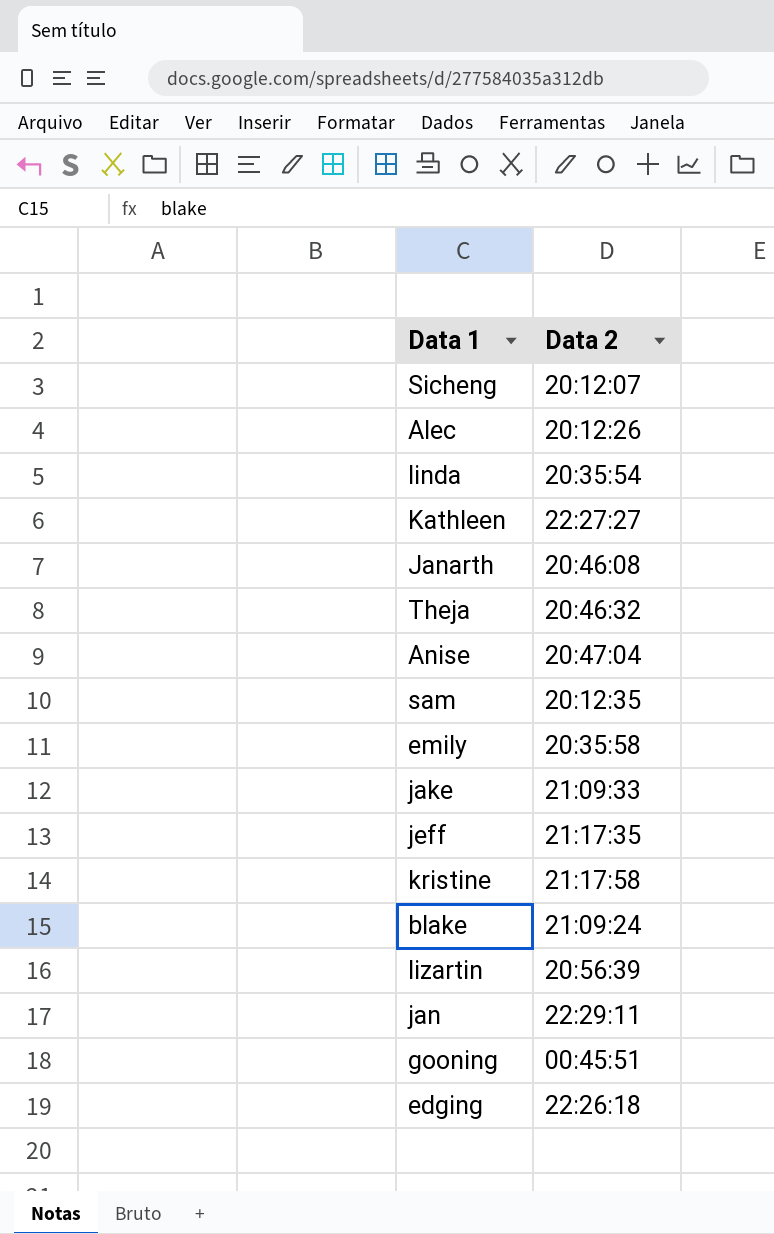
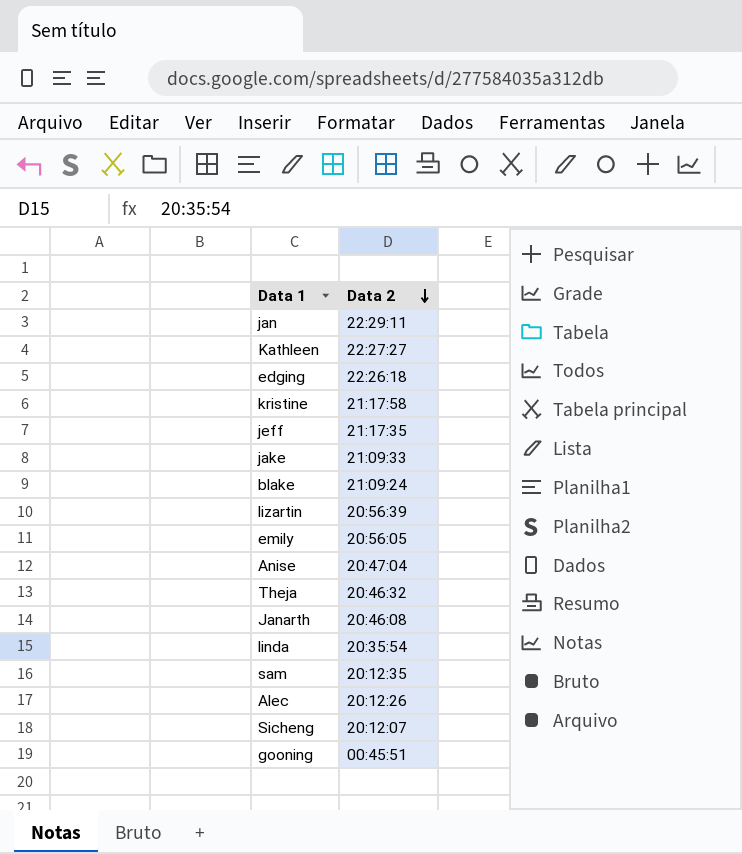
row order: none -> Data 2 descending
emily | Data 2: 20:35:58 -> 20:56:05

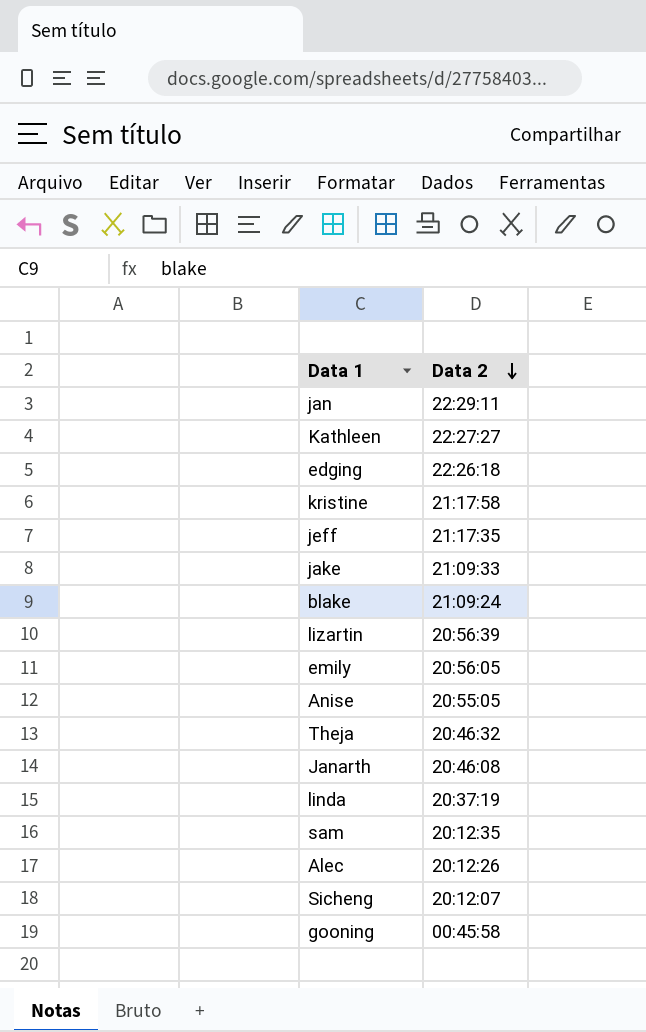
Anise | Data 2: 20:47:04 -> 20:55:05
linda | Data 2: 20:35:54 -> 20:37:19
gooning | Data 2: 00:45:51 -> 00:45:58

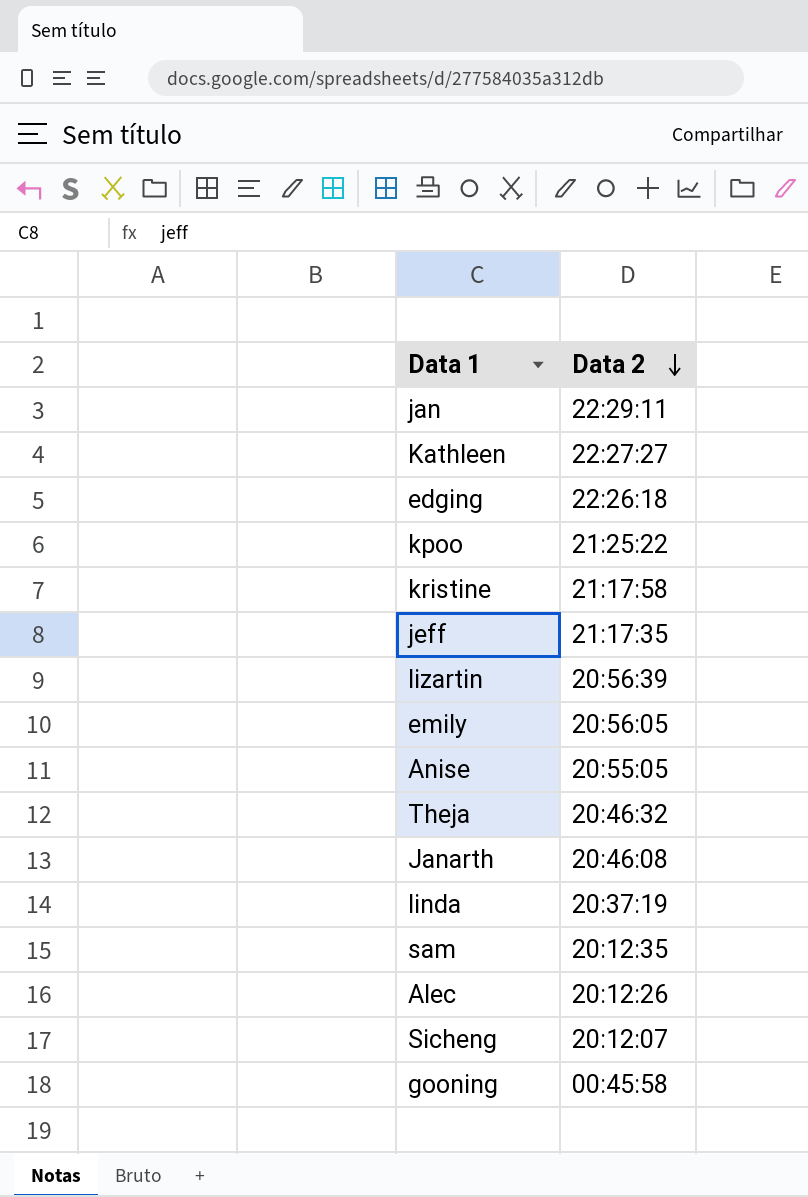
row jake: 21:09:33 -> none
row blake: 21:09:24 -> none
row kpoo: none -> 21:25:22

